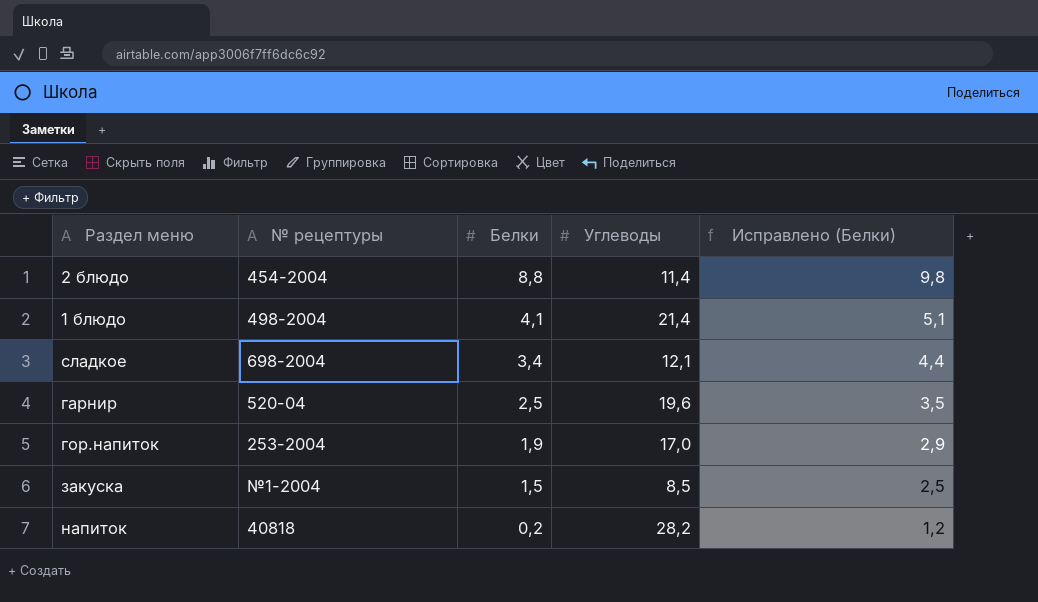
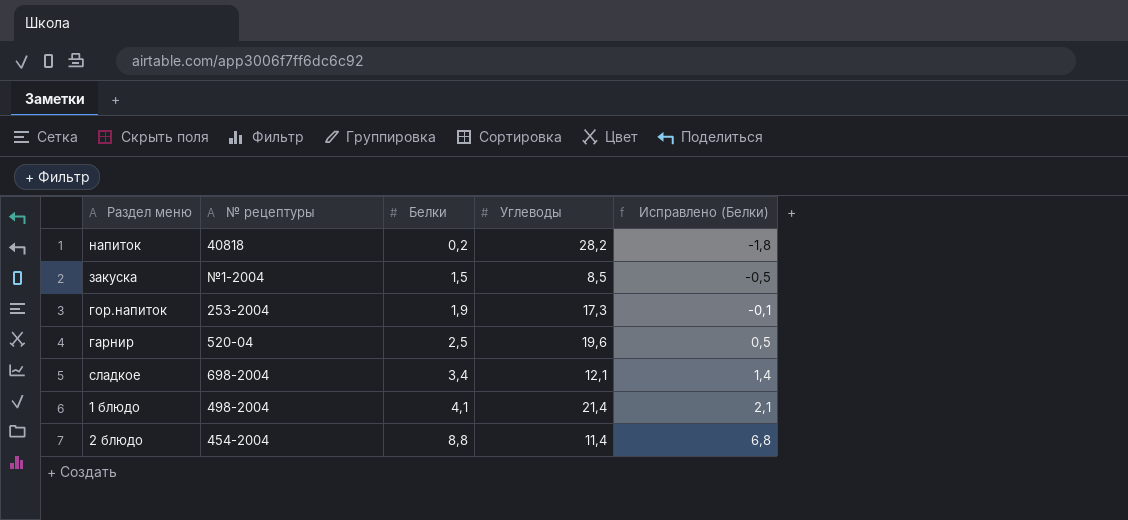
row order: Белки descending -> Белки ascending
column Исправлено (Белки) | formula: [Белки] + 1 -> [Белки] - 2
гор.напиток | Углеводы: 17,0 -> 17,3

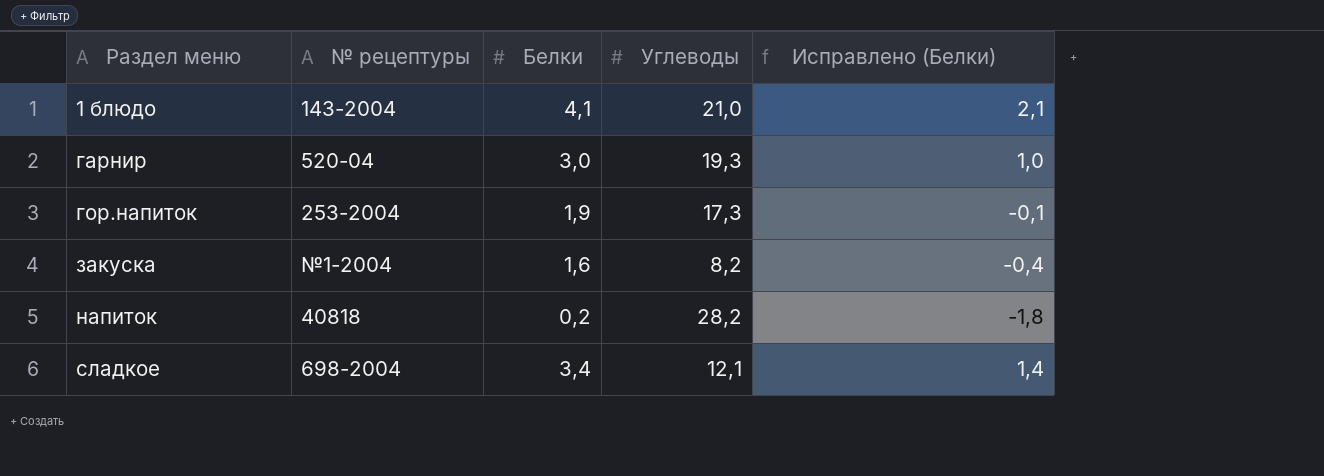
row order: Белки ascending -> Раздел меню ascending
row 2 блюдо: 454-2004 | 8,8 | 11,4 | 6,8 -> none
1 блюдо | № рецептуры: 498-2004 -> 143-2004
1 блюдо | Углеводы: 21,4 -> 21,0
гарнир | Белки: 2,5 -> 3,0
гарнир | Углеводы: 19,6 -> 19,3
гарнир | Исправлено (Белки): 0,5 -> 1,0
закуска | Белки: 1,5 -> 1,6
закуска | Углеводы: 8,5 -> 8,2
закуска | Исправлено (Белки): -0,5 -> -0,4

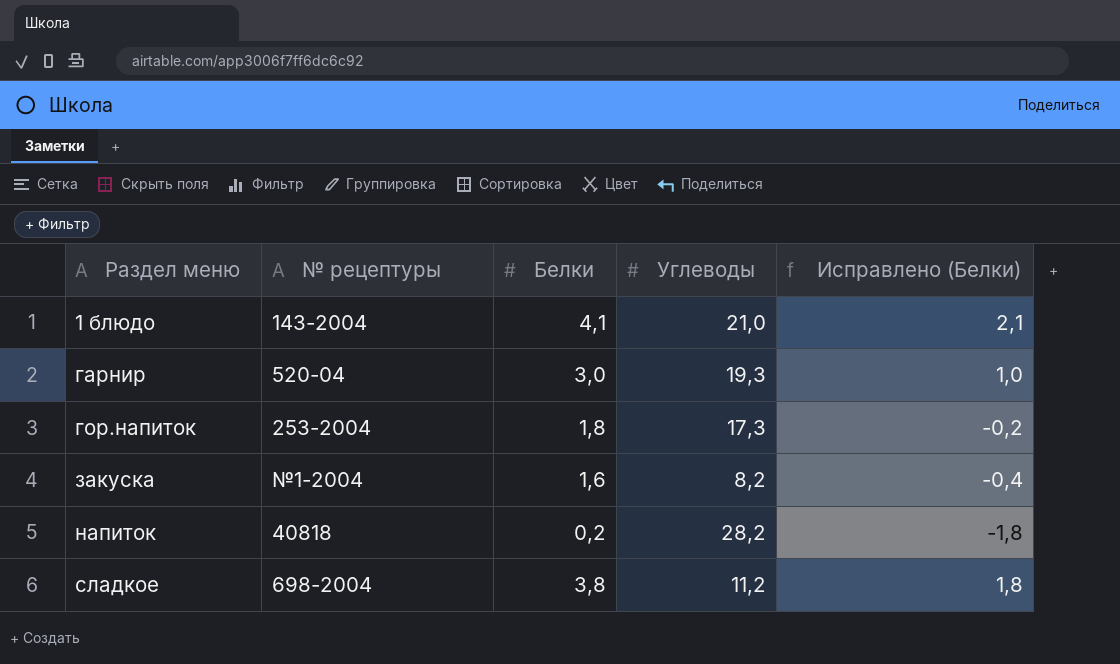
гор.напиток | Белки: 1,9 -> 1,8
гор.напиток | Исправлено (Белки): -0,1 -> -0,2
сладкое | Белки: 3,4 -> 3,8
сладкое | Углеводы: 12,1 -> 11,2
сладкое | Исправлено (Белки): 1,4 -> 1,8

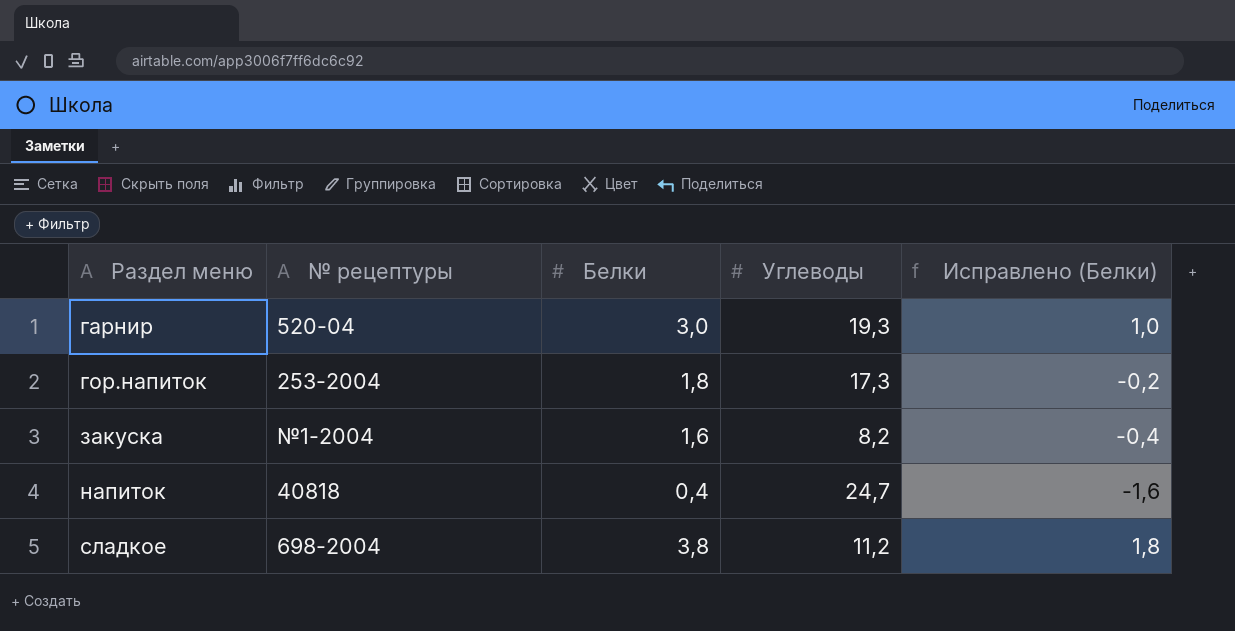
row 1 блюдо: 143-2004 | 4,1 | 21,0 | 2,1 -> none
напиток | Белки: 0,2 -> 0,4
напиток | Углеводы: 28,2 -> 24,7
напиток | Исправлено (Белки): -1,8 -> -1,6

